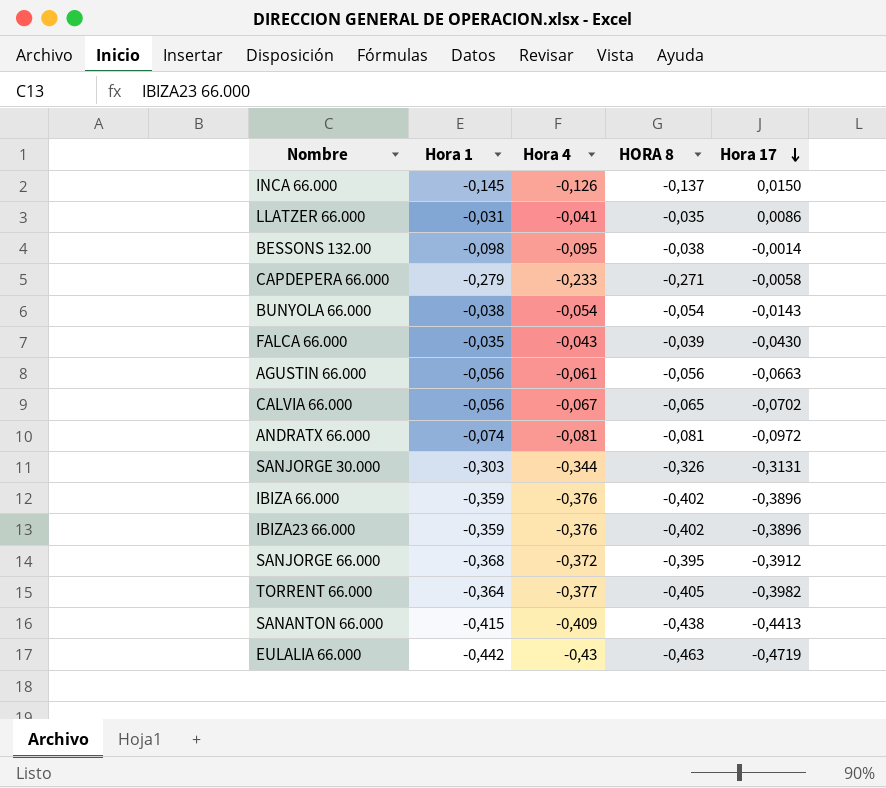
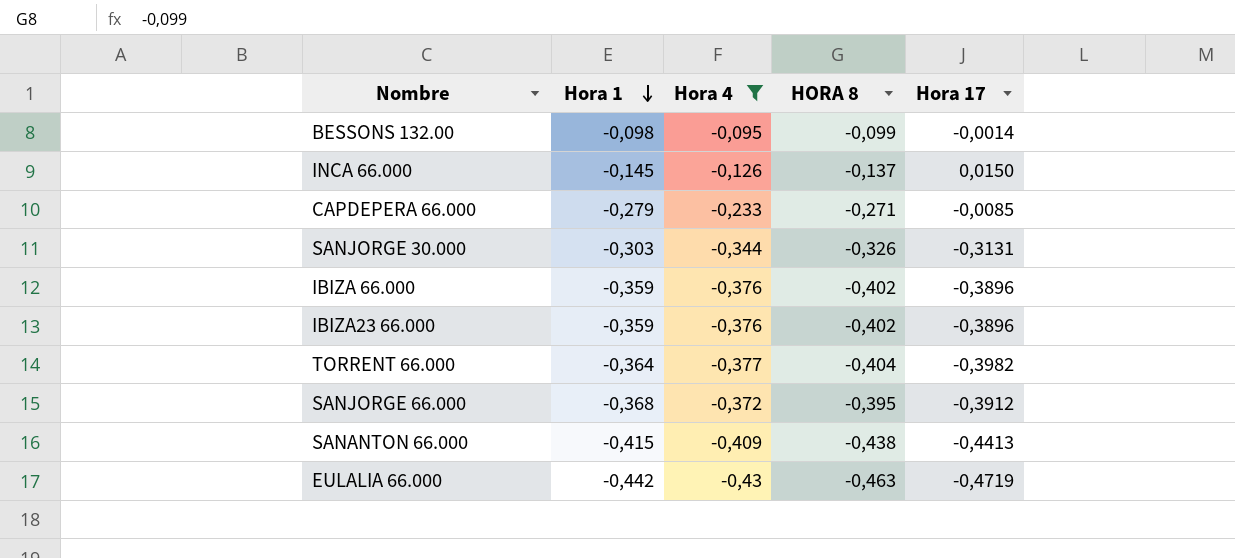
filter: none -> Hora 4 <= -0,095
row order: Hora 17 descending -> Hora 1 descending
BESSONS 132.00 | HORA 8: -0,038 -> -0,099
CAPDEPERA 66.000 | Hora 17: -0,0058 -> -0,0085
TORRENT 66.000 | HORA 8: -0,405 -> -0,404

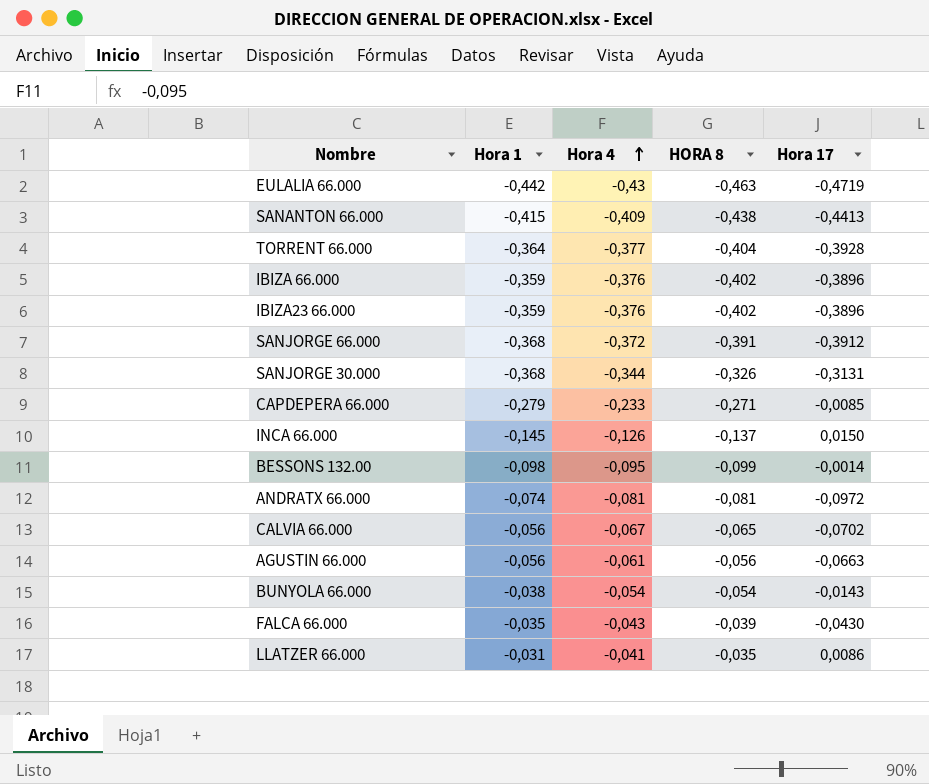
filter: Hora 4 <= -0,095 -> none
row order: Hora 1 descending -> Hora 4 ascending
TORRENT 66.000 | Hora 17: -0,3982 -> -0,3928
SANJORGE 66.000 | HORA 8: -0,395 -> -0,391
SANJORGE 30.000 | Hora 1: -0,303 -> -0,368

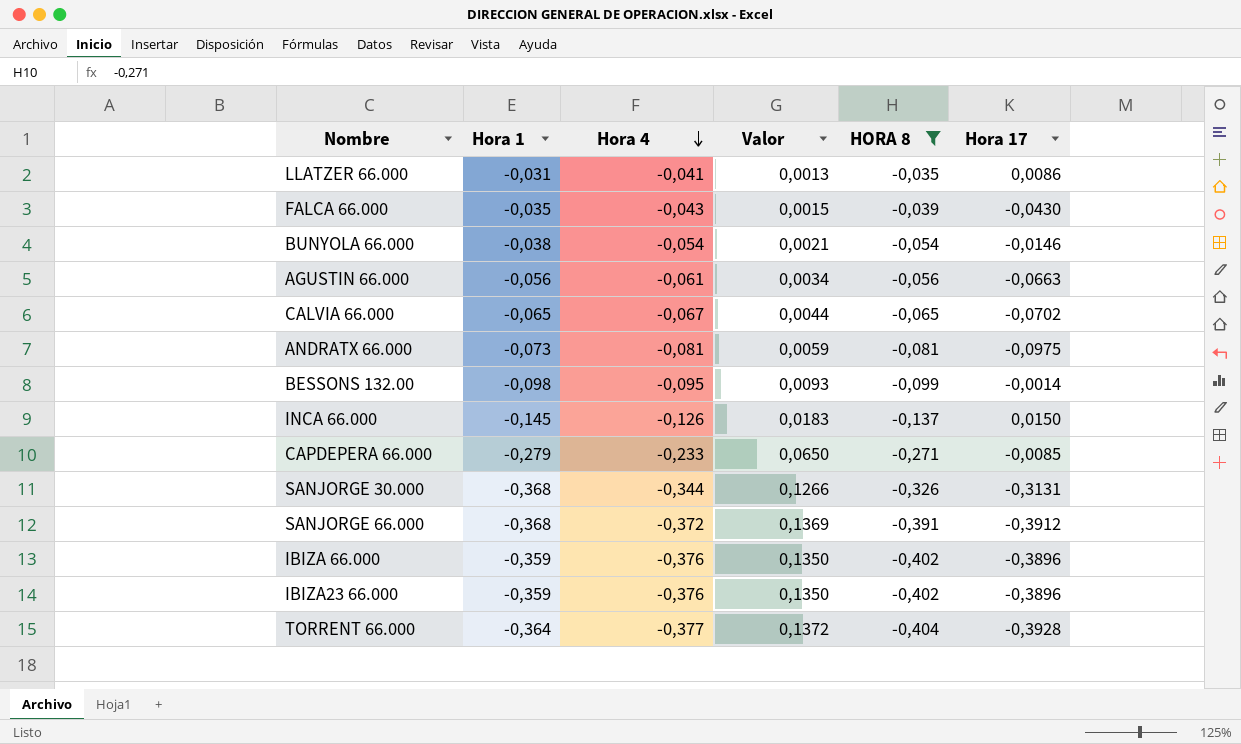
filter: none -> HORA 8 >= -0,404
row order: Hora 4 ascending -> Hora 4 descending
column Valor | formula: none -> [Hora 1] * [Hora 4]
BUNYOLA 66.000 | Hora 17: -0,0143 -> -0,0146
CALVIA 66.000 | Hora 1: -0,056 -> -0,065
ANDRATX 66.000 | Hora 1: -0,074 -> -0,073
ANDRATX 66.000 | Hora 17: -0,0972 -> -0,0975

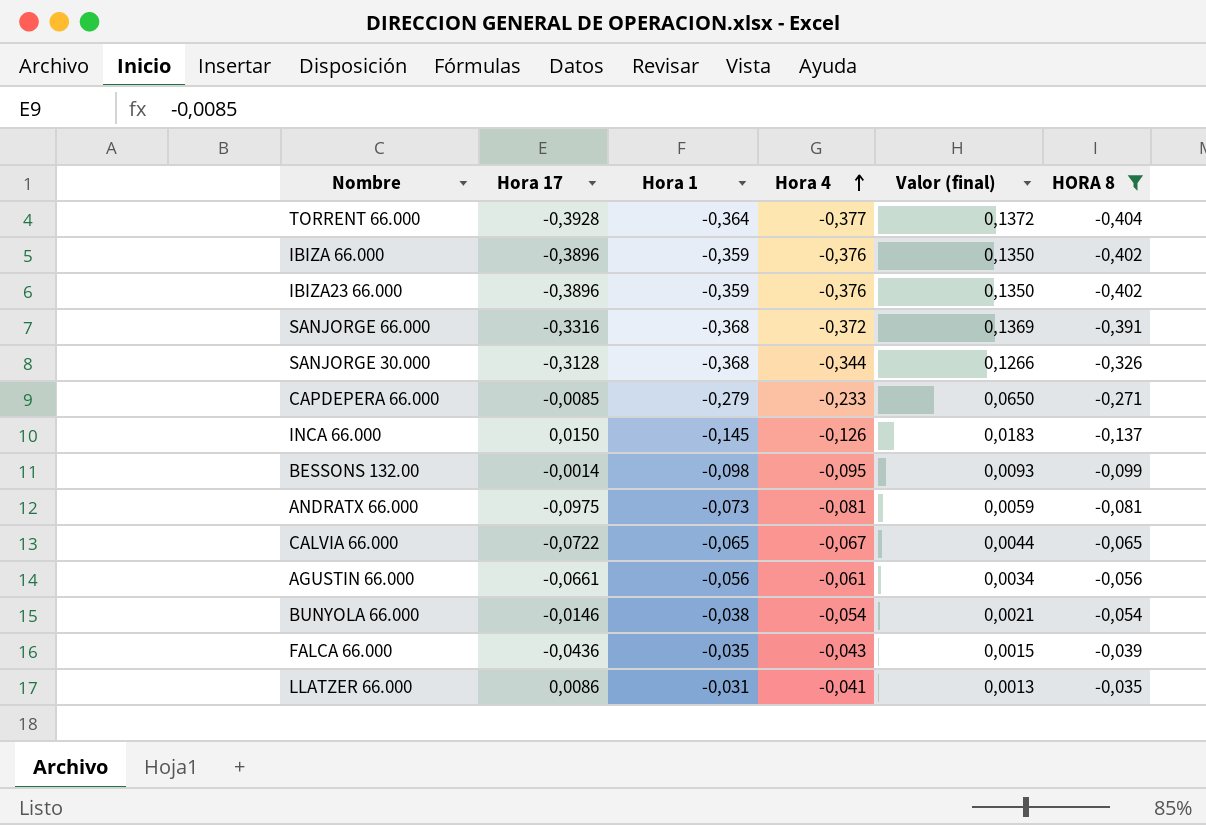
row order: Hora 4 descending -> Hora 4 ascending
column Hora 17 | position: 6 -> 2
column name: Valor -> Valor (final)
SANJORGE 66.000 | Hora 17: -0,3912 -> -0,3316
SANJORGE 30.000 | Hora 17: -0,3131 -> -0,3128
CALVIA 66.000 | Hora 17: -0,0702 -> -0,0722
AGUSTIN 66.000 | Hora 17: -0,0663 -> -0,0661
FALCA 66.000 | Hora 17: -0,0430 -> -0,0436

